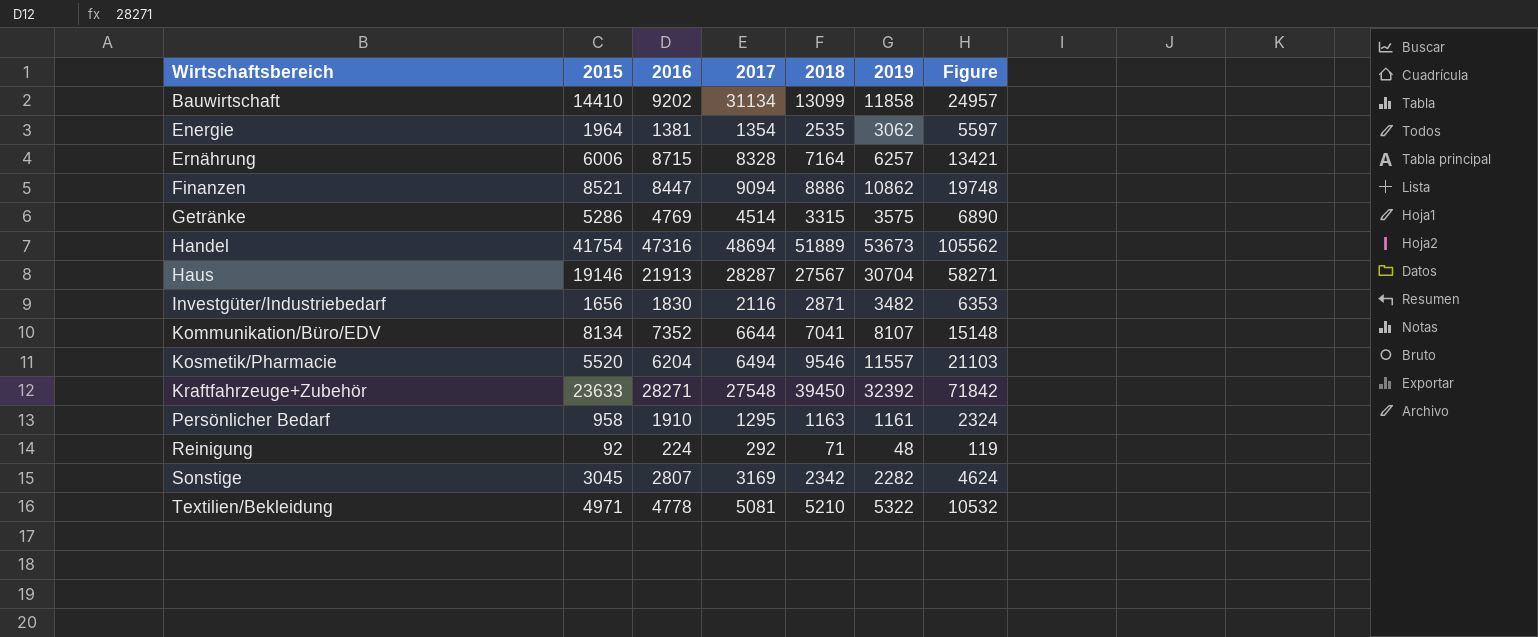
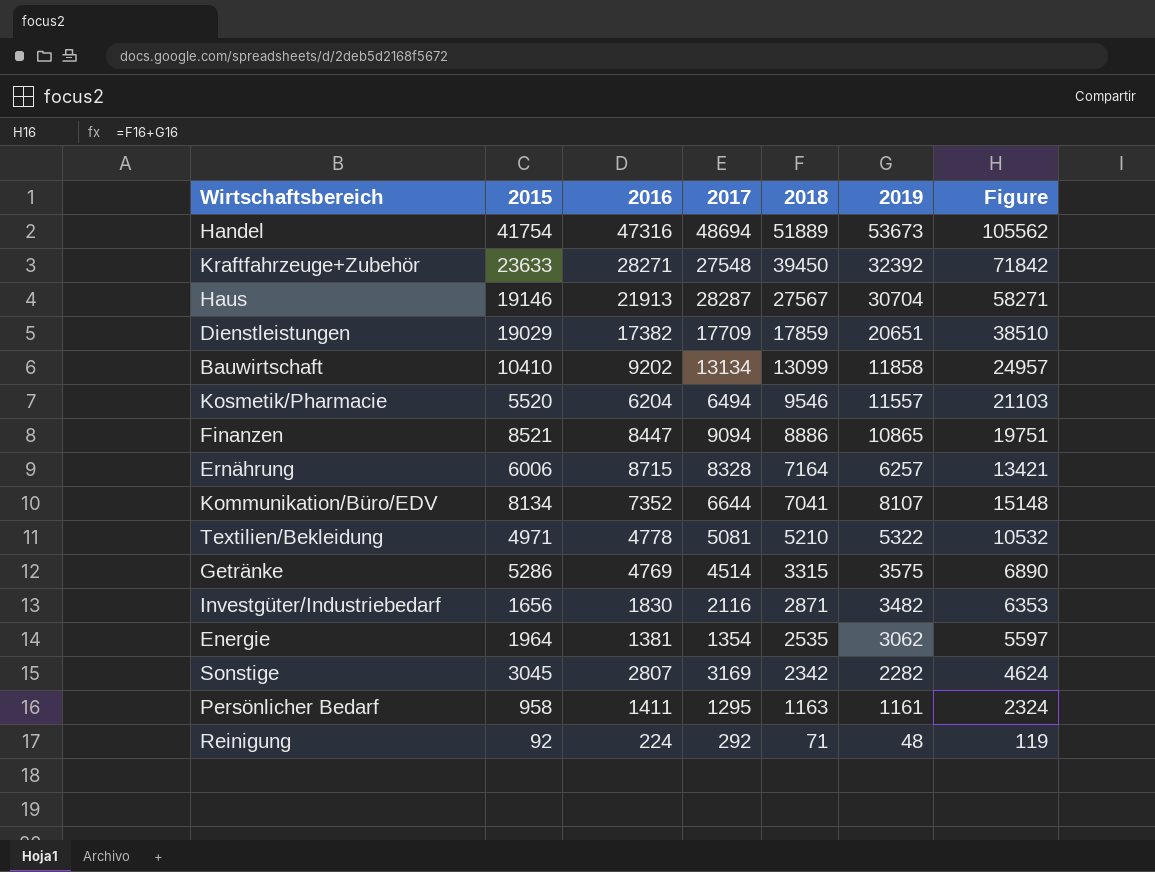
row order: Wirtschaftsbereich ascending -> 2018 descending
row Dienstleistungen: none -> 19029 | 17382 | 17709 | 17859 | 20651 | 38510
Bauwirtschaft | 2015: 14410 -> 10410
Bauwirtschaft | 2017: 31134 -> 13134
Finanzen | 2019: 10862 -> 10865
Finanzen | Figure: 19748 -> 19751
Persönlicher Bedarf | 2016: 1910 -> 1411

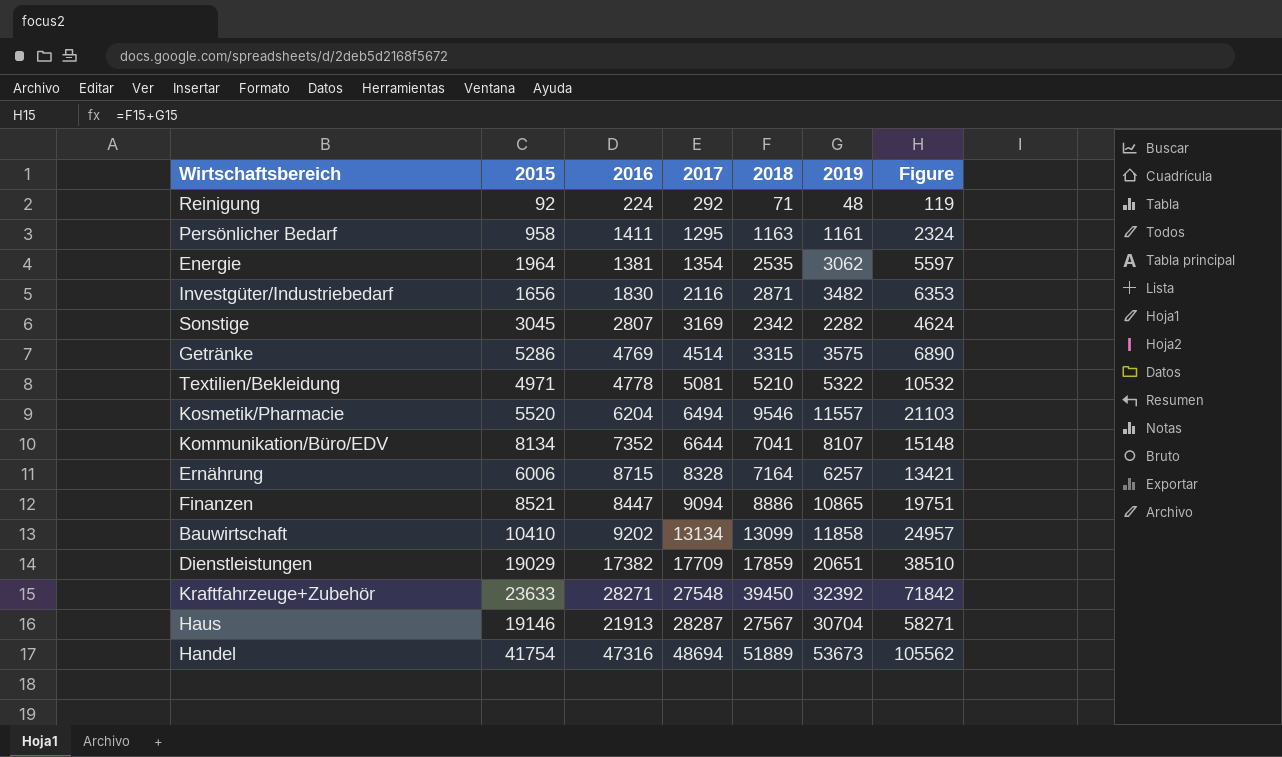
row order: 2018 descending -> 2017 ascending

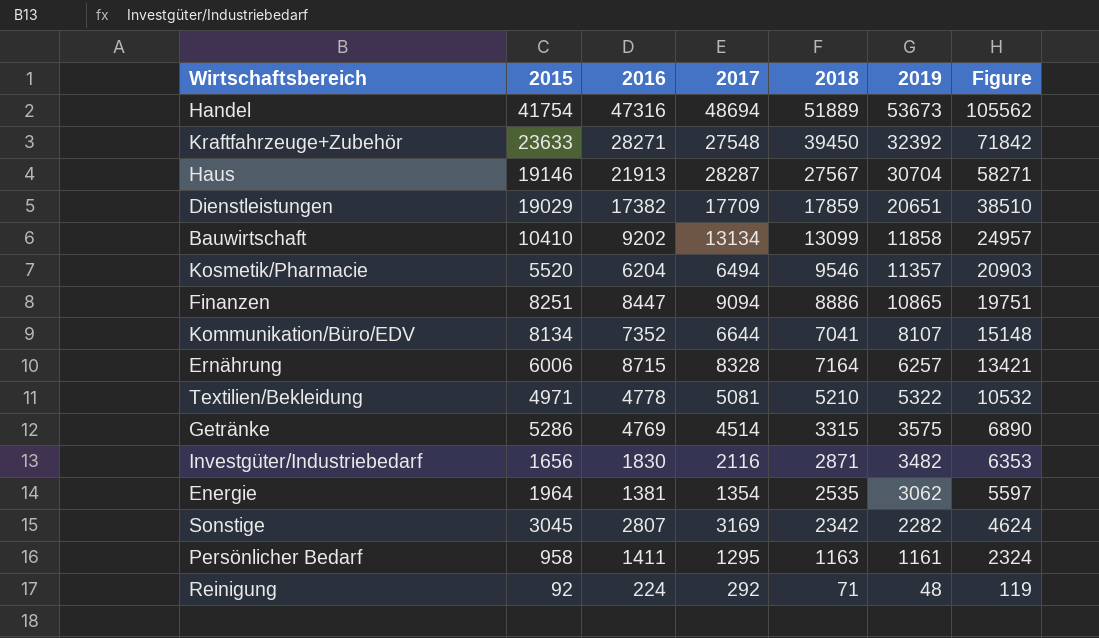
row order: 2017 ascending -> 2019 descending
Kosmetik/Pharmacie | 2019: 11557 -> 11357
Kosmetik/Pharmacie | Figure: 21103 -> 20903
Finanzen | 2015: 8521 -> 8251

